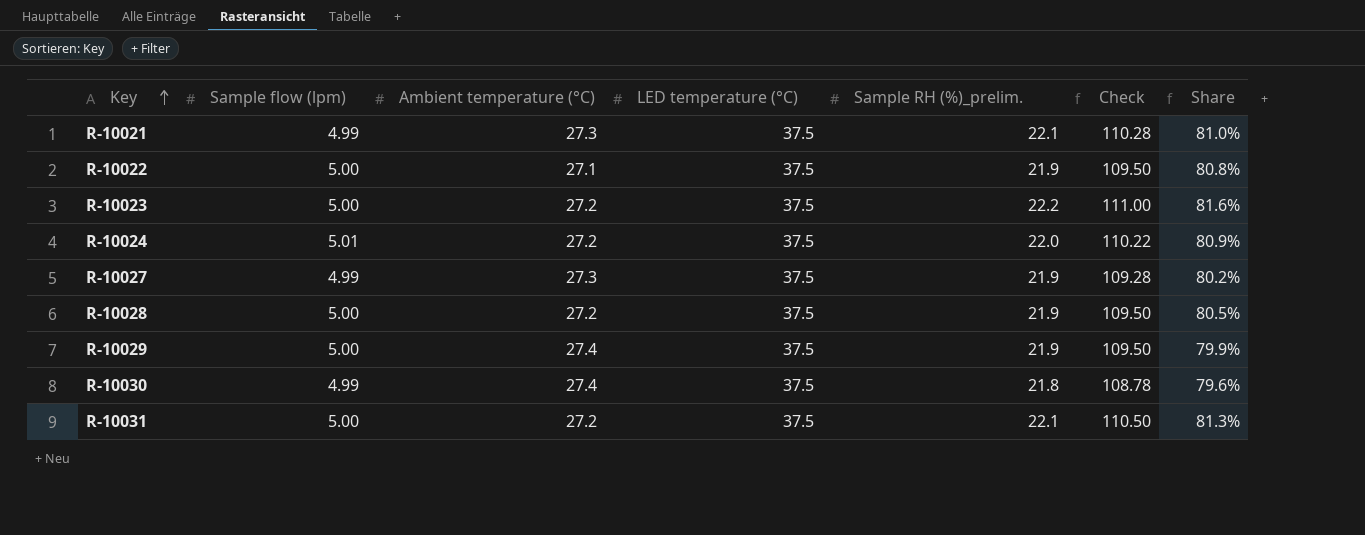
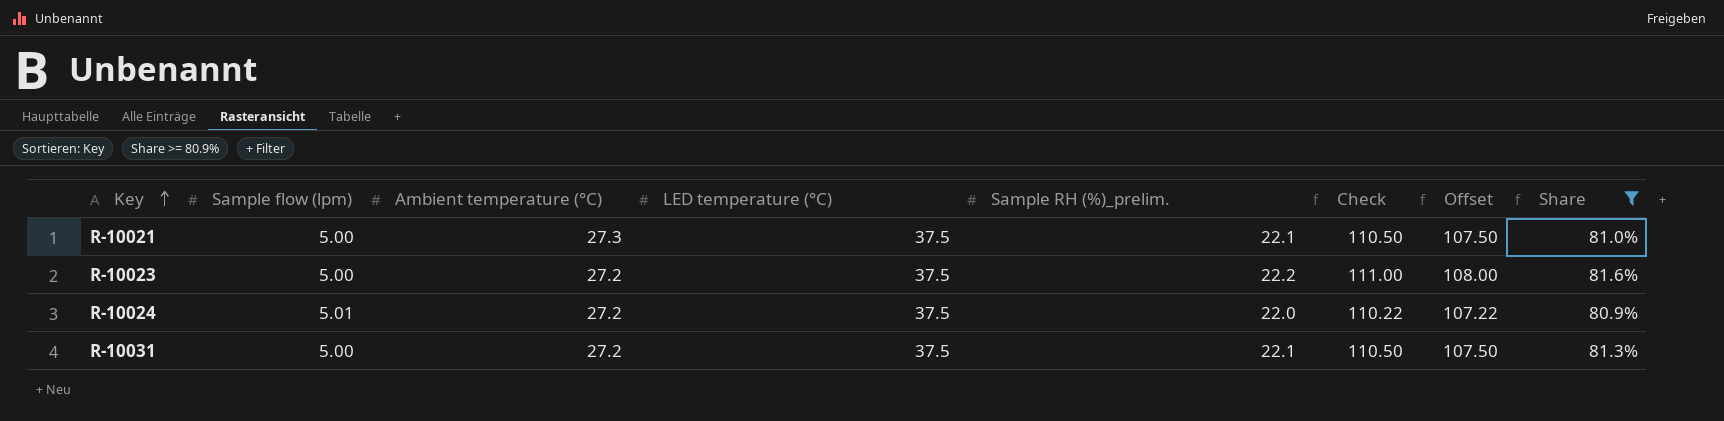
filter: none -> Share >= 80.9%
column Offset | formula: none -> [Check] - 3
R-10021 | Sample flow (lpm): 4.99 -> 5.00
R-10021 | Check: 110.28 -> 110.50

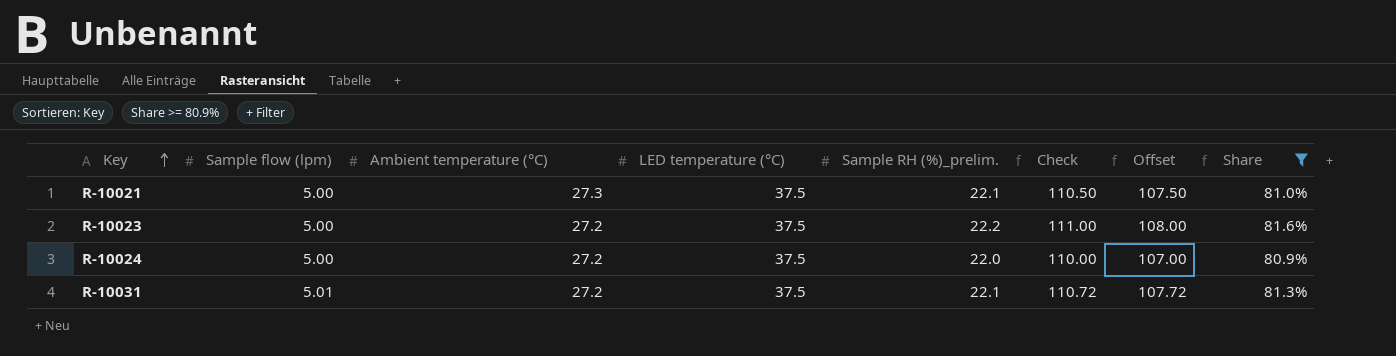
R-10024 | Sample flow (lpm): 5.01 -> 5.00
R-10024 | Check: 110.22 -> 110.00
R-10024 | Offset: 107.22 -> 107.00
R-10031 | Sample flow (lpm): 5.00 -> 5.01
R-10031 | Check: 110.50 -> 110.72
R-10031 | Offset: 107.50 -> 107.72

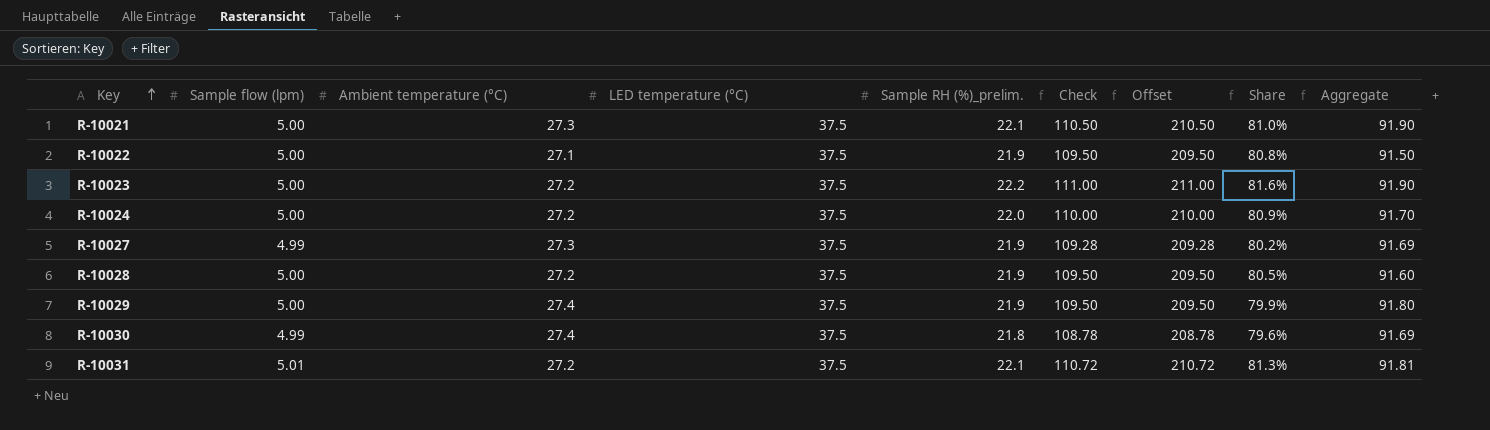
filter: Share >= 80.9% -> none
column Offset | formula: [Check] - 3 -> [Check] + 100
column Aggregate | formula: none -> [Sample flow (lpm)] + [Ambient temperature (°C)] + [LED temperature (°C)] + [Sample RH (%)_prelim.]

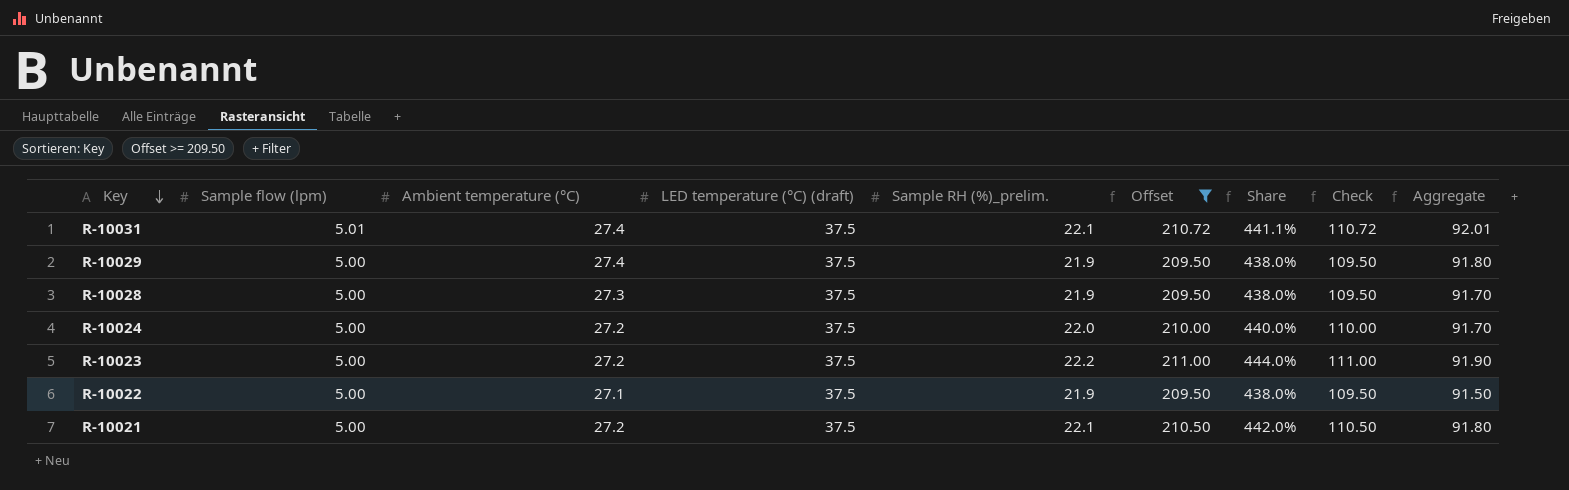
filter: none -> Offset >= 209.50
row order: Key ascending -> Key descending
column name: LED temperature (°C) -> LED temperature (°C) (draft)
column Share | formula: [Sample RH (%)_prelim.] / [Ambient temperature (°C)] -> [Sample RH (%)_prelim.] / [Sample flow (lpm)]
column Check | position: 6 -> 8
R-10031 | Ambient temperature (°C): 27.2 -> 27.4
R-10031 | Aggregate: 91.81 -> 92.01
R-10028 | Ambient temperature (°C): 27.2 -> 27.3
R-10028 | Aggregate: 91.60 -> 91.70
R-10021 | Ambient temperature (°C): 27.3 -> 27.2
R-10021 | Aggregate: 91.90 -> 91.80

